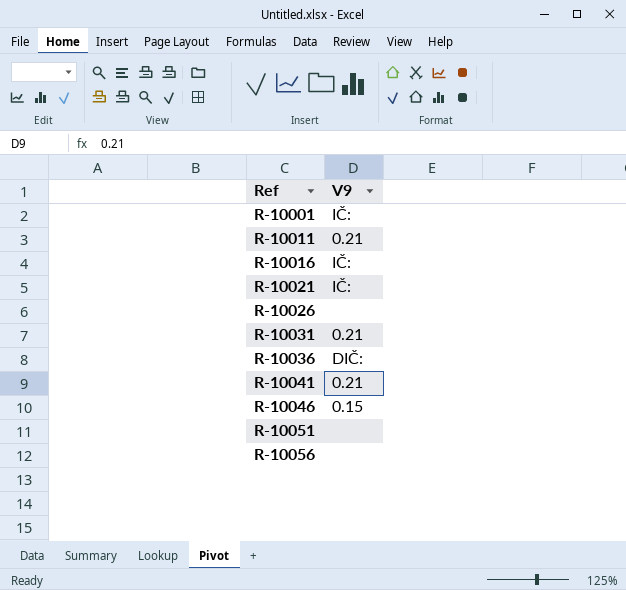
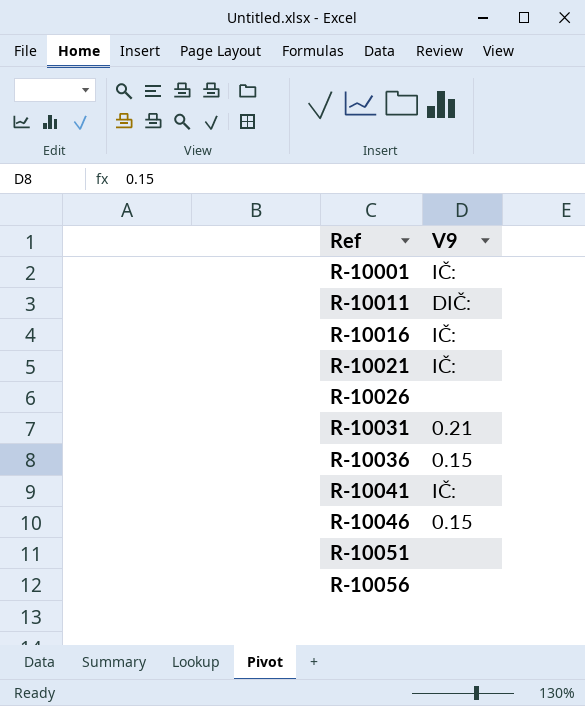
R-10011 | V9: 0.21 -> DIČ:
R-10036 | V9: DIČ: -> 0.15
R-10041 | V9: 0.21 -> IČ:

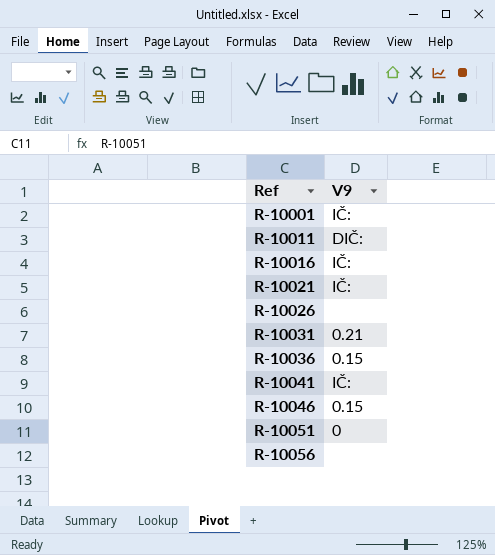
R-10051 | V9: none -> 0

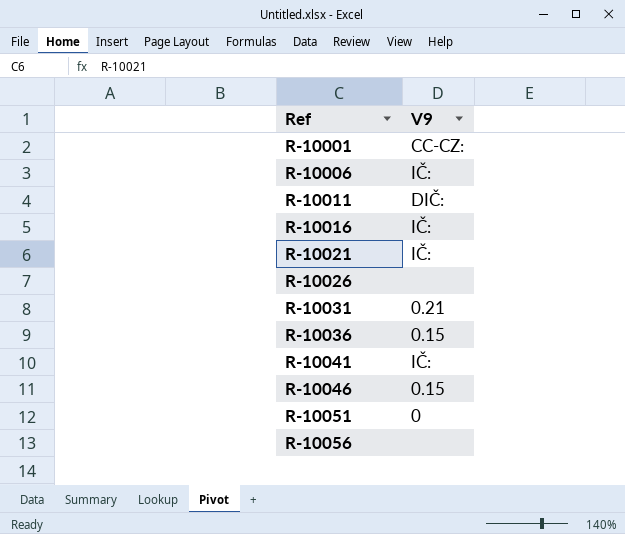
R-10001 | V9: IČ: -> CC-CZ:
row R-10006: none -> IČ:

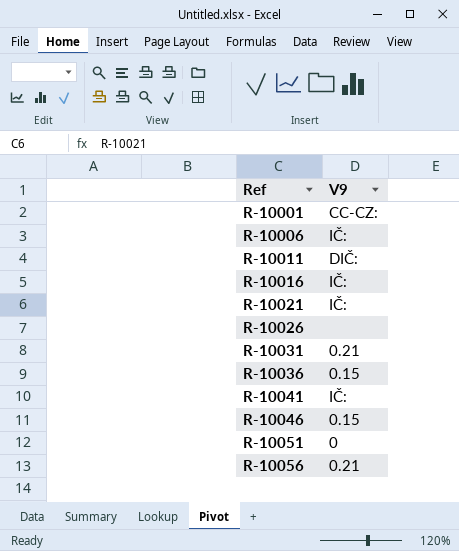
R-10056 | V9: none -> 0.21

